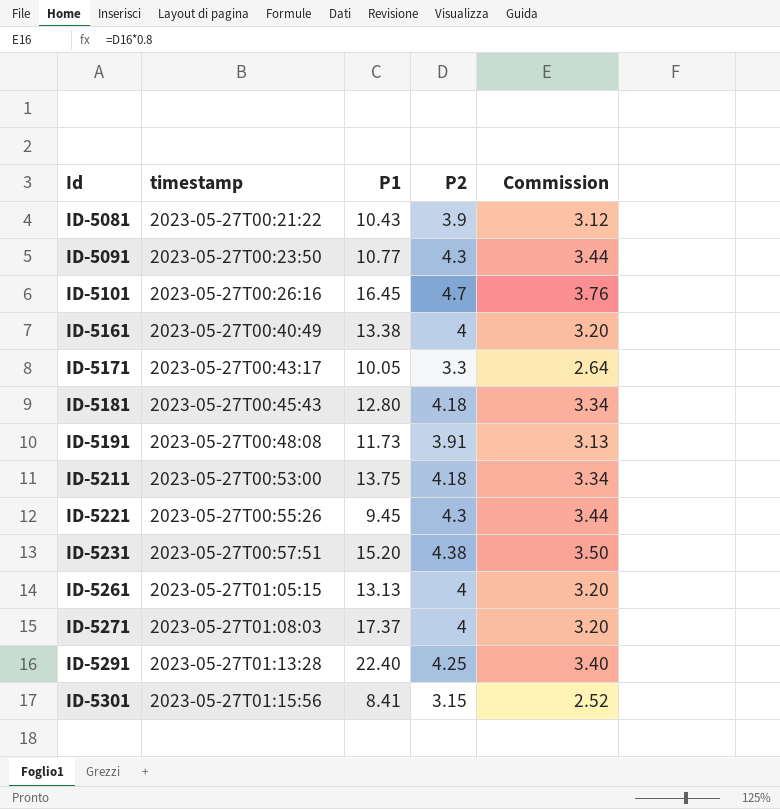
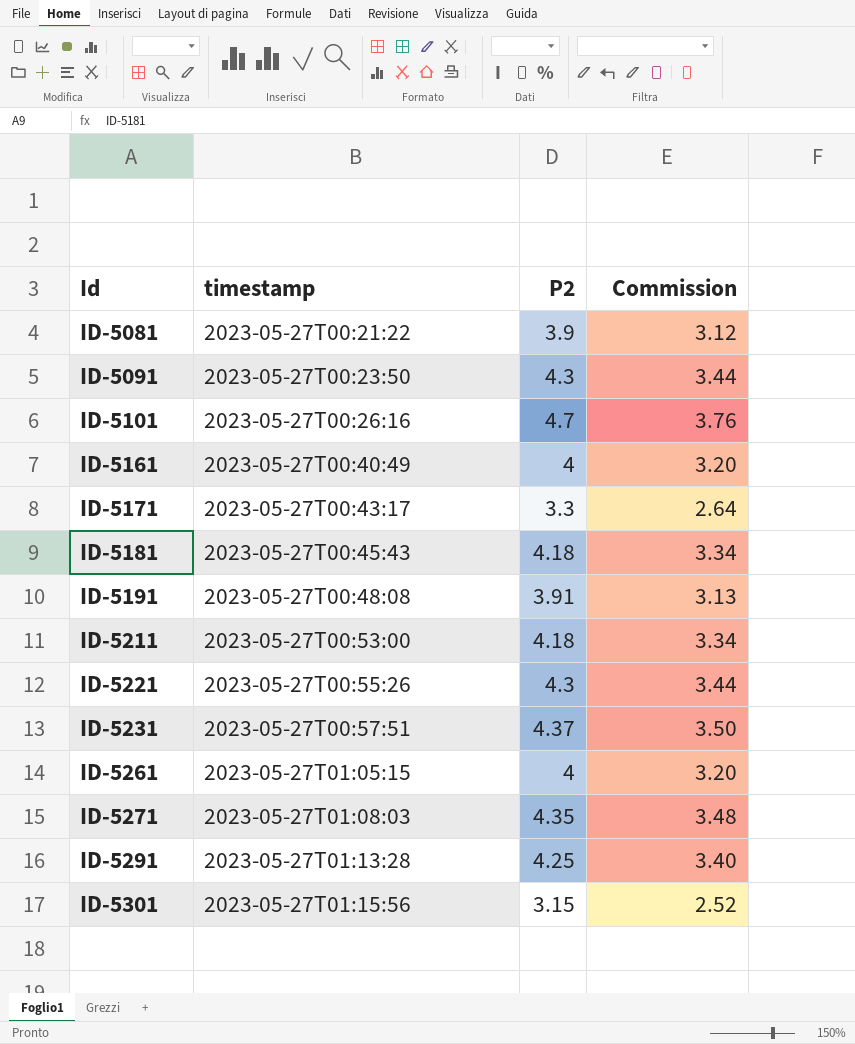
column P1 | position: 3 -> none
ID-5231 | P2: 4.38 -> 4.37
ID-5271 | P2: 4 -> 4.35
ID-5271 | Commission: 3.20 -> 3.48

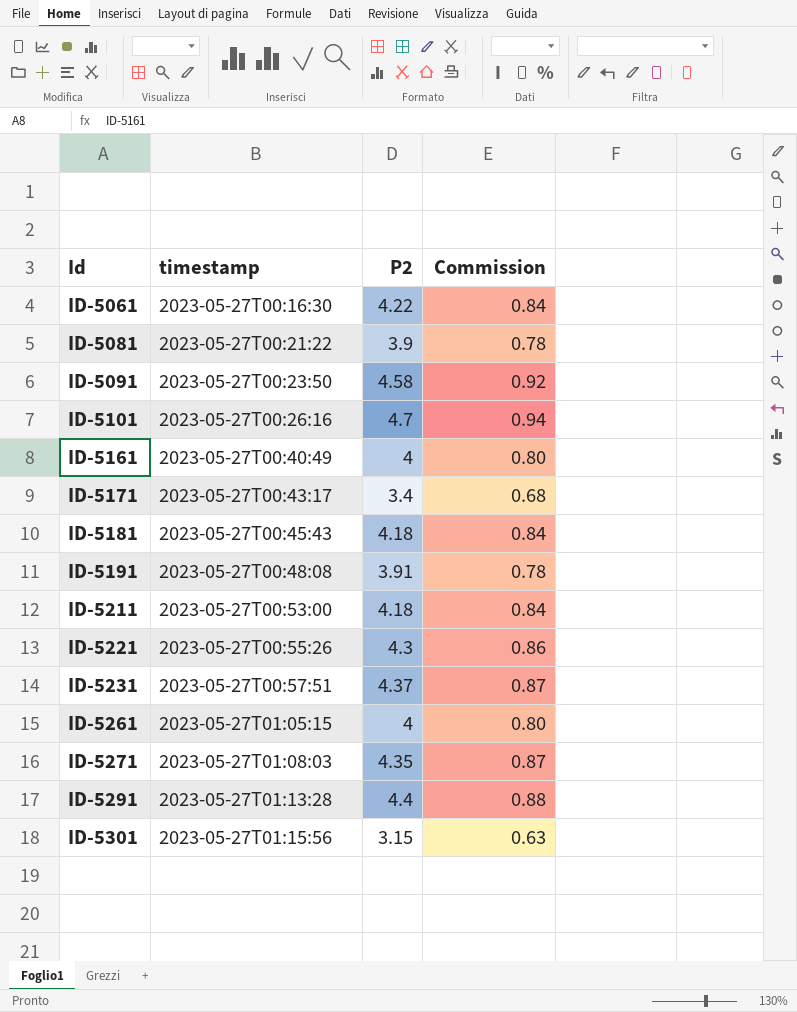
column Commission | formula: [P2] * 0.8 -> [P2] * 0.2
row ID-5061: none -> 2023-05-27T00:16:30 | 4.22 | 0.84
ID-5091 | P2: 4.3 -> 4.58
ID-5171 | P2: 3.3 -> 3.4
ID-5291 | P2: 4.25 -> 4.4

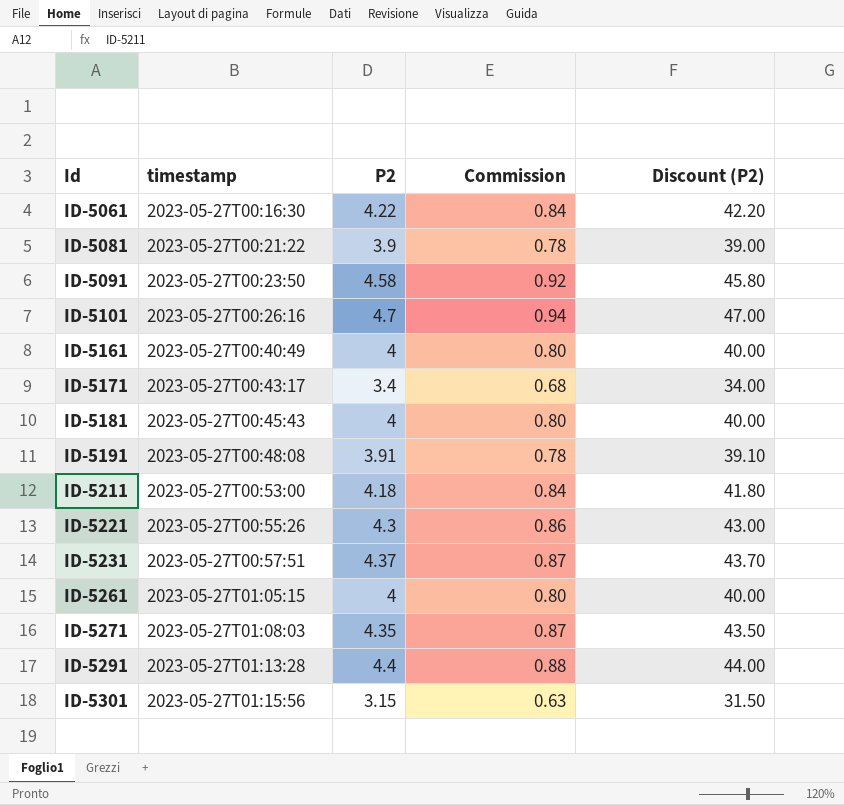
column Discount (P2) | formula: none -> [P2] * 10
ID-5181 | P2: 4.18 -> 4
ID-5181 | Commission: 0.84 -> 0.80

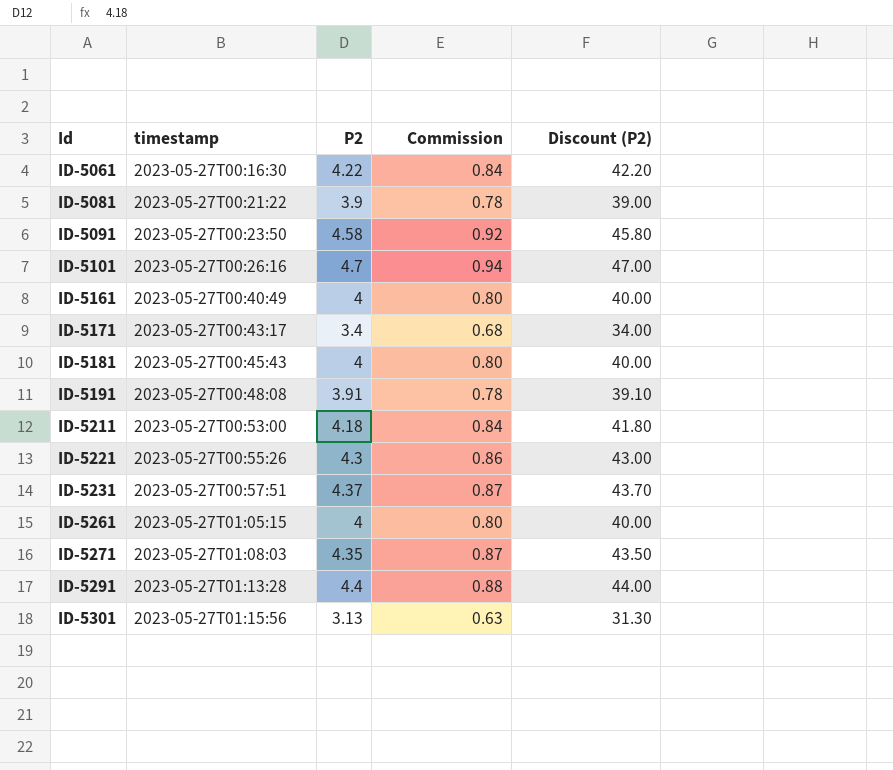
ID-5301 | P2: 3.15 -> 3.13
ID-5301 | Discount (P2): 31.50 -> 31.30

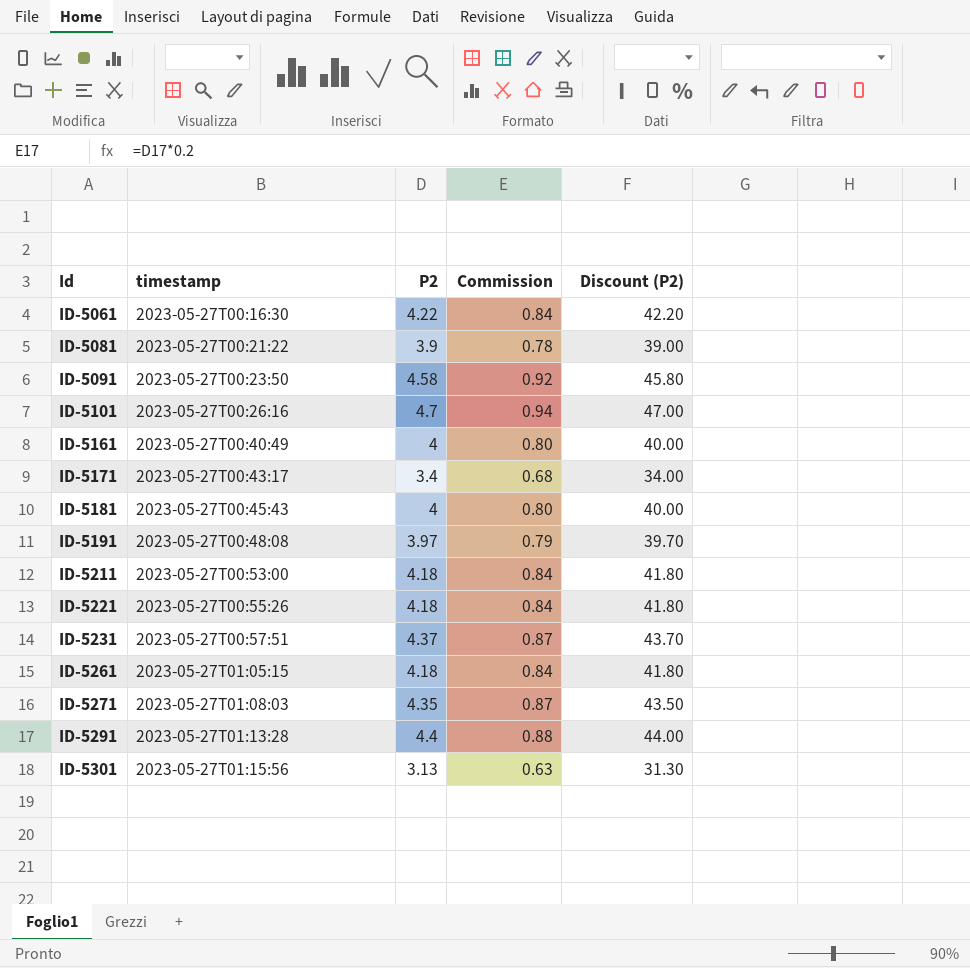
ID-5191 | P2: 3.91 -> 3.97
ID-5191 | Commission: 0.78 -> 0.79
ID-5191 | Discount (P2): 39.10 -> 39.70
ID-5221 | P2: 4.3 -> 4.18
ID-5221 | Commission: 0.86 -> 0.84
ID-5221 | Discount (P2): 43.00 -> 41.80
ID-5261 | P2: 4 -> 4.18
ID-5261 | Commission: 0.80 -> 0.84
ID-5261 | Discount (P2): 40.00 -> 41.80

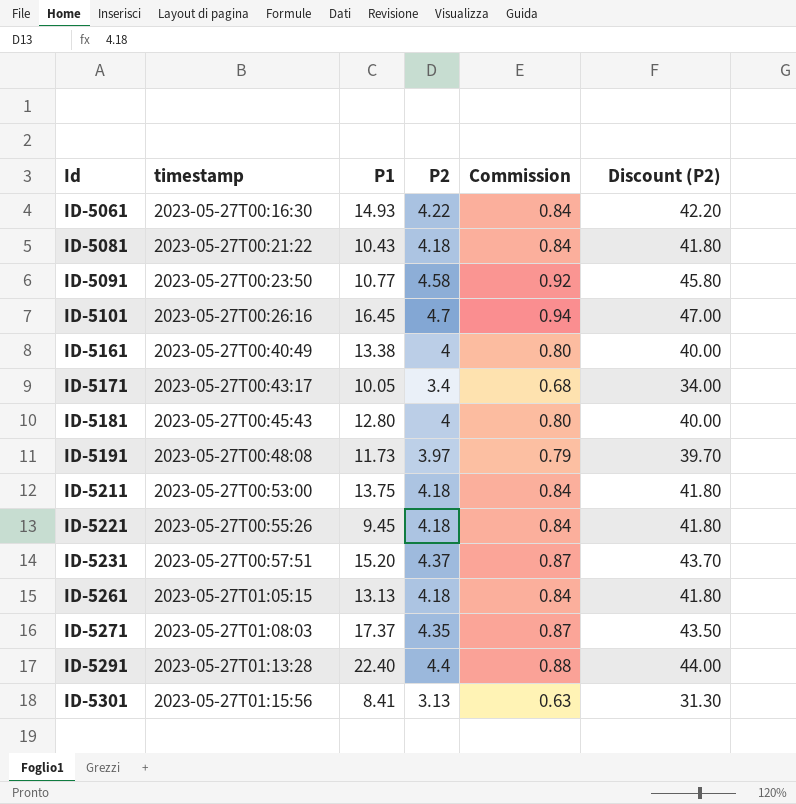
column P1 | position: none -> 3
ID-5081 | P2: 3.9 -> 4.18
ID-5081 | Commission: 0.78 -> 0.84
ID-5081 | Discount (P2): 39.00 -> 41.80

